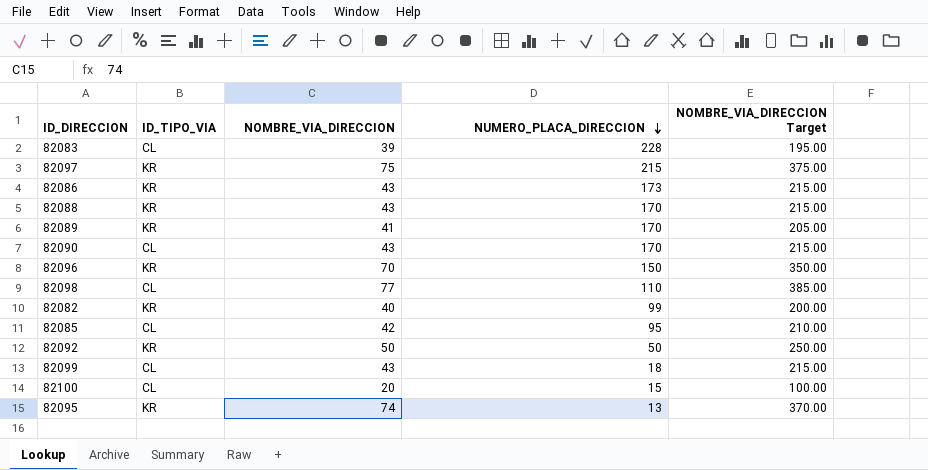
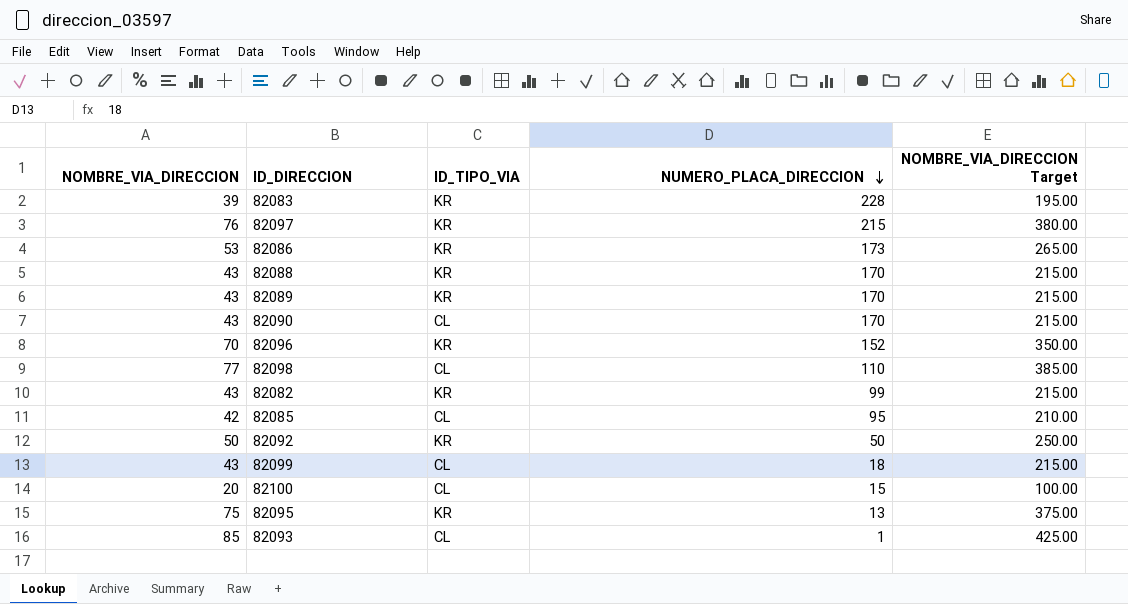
column NOMBRE_VIA_DIRECCION | position: 3 -> 1
82083 | ID_TIPO_VIA: CL -> KR
82097 | NOMBRE_VIA_DIRECCION: 75 -> 76
82097 | NOMBRE_VIA_DIRECCION Target: 375.00 -> 380.00
82086 | NOMBRE_VIA_DIRECCION: 43 -> 53
82086 | NOMBRE_VIA_DIRECCION Target: 215.00 -> 265.00
82089 | NOMBRE_VIA_DIRECCION: 41 -> 43
82089 | NOMBRE_VIA_DIRECCION Target: 205.00 -> 215.00
82096 | NUMERO_PLACA_DIRECCION: 150 -> 152
82082 | NOMBRE_VIA_DIRECCION: 40 -> 43
82082 | NOMBRE_VIA_DIRECCION Target: 200.00 -> 215.00
82095 | NOMBRE_VIA_DIRECCION: 74 -> 75
82095 | NOMBRE_VIA_DIRECCION Target: 370.00 -> 375.00
row 82093: none -> 85 | CL | 1 | 425.00

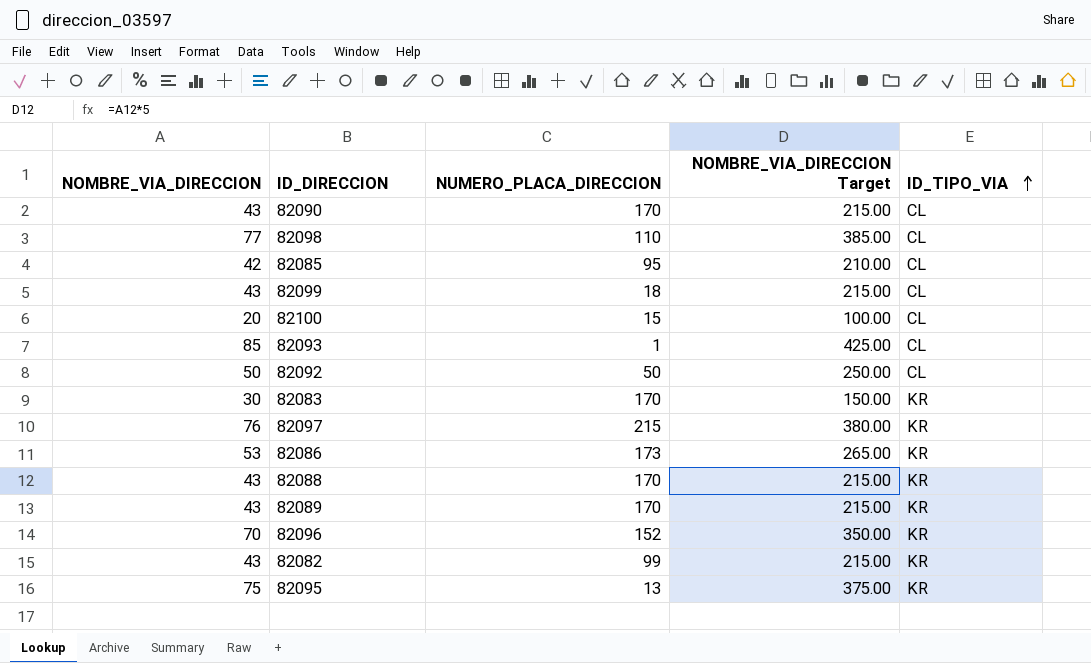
row order: NUMERO_PLACA_DIRECCION descending -> ID_TIPO_VIA ascending
column ID_TIPO_VIA | position: 3 -> 5
82092 | ID_TIPO_VIA: KR -> CL
82083 | NOMBRE_VIA_DIRECCION: 39 -> 30
82083 | NUMERO_PLACA_DIRECCION: 228 -> 170
82083 | NOMBRE_VIA_DIRECCION Target: 195.00 -> 150.00

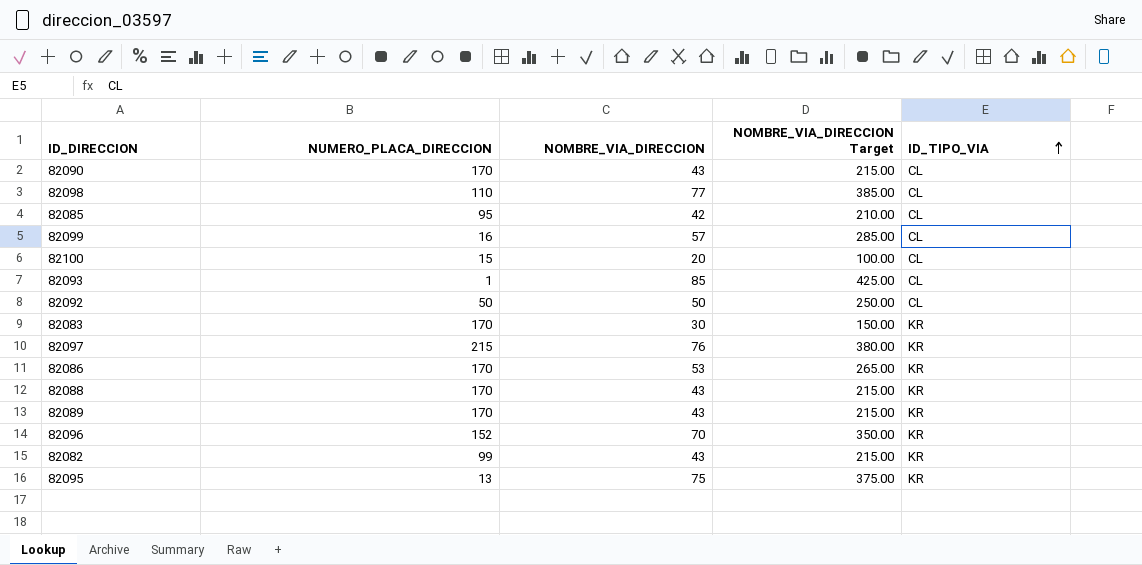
column NOMBRE_VIA_DIRECCION | position: 1 -> 3
82099 | NUMERO_PLACA_DIRECCION: 18 -> 16
82099 | NOMBRE_VIA_DIRECCION: 43 -> 57
82099 | NOMBRE_VIA_DIRECCION Target: 215.00 -> 285.00
82086 | NUMERO_PLACA_DIRECCION: 173 -> 170

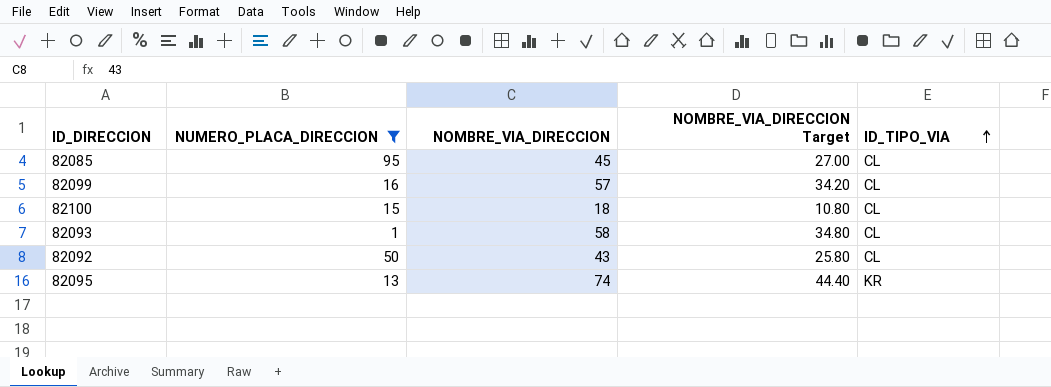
filter: none -> NUMERO_PLACA_DIRECCION <= 95
column NOMBRE_VIA_DIRECCION Target | formula: [NOMBRE_VIA_DIRECCION] * 5 -> [NOMBRE_VIA_DIRECCION] * 0.6
82085 | NOMBRE_VIA_DIRECCION: 42 -> 45
82100 | NOMBRE_VIA_DIRECCION: 20 -> 18
82093 | NOMBRE_VIA_DIRECCION: 85 -> 58
82092 | NOMBRE_VIA_DIRECCION: 50 -> 43
82095 | NOMBRE_VIA_DIRECCION: 75 -> 74

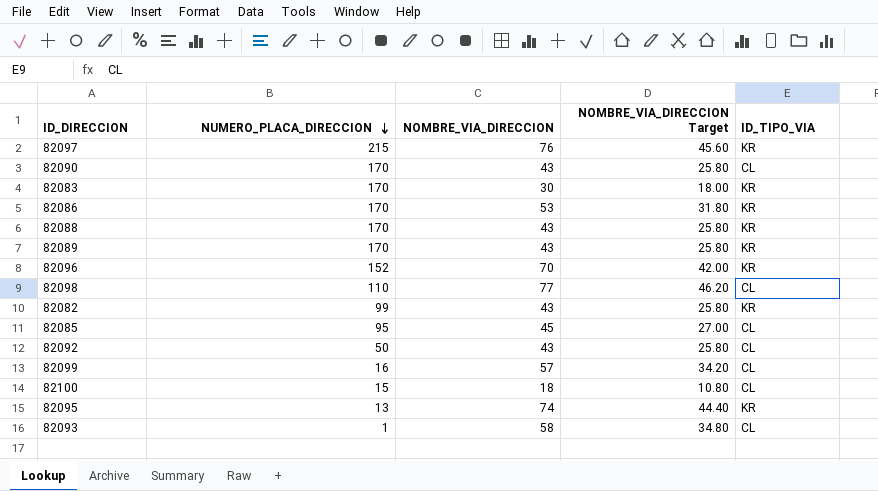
filter: NUMERO_PLACA_DIRECCION <= 95 -> none
row order: ID_TIPO_VIA ascending -> NUMERO_PLACA_DIRECCION descending

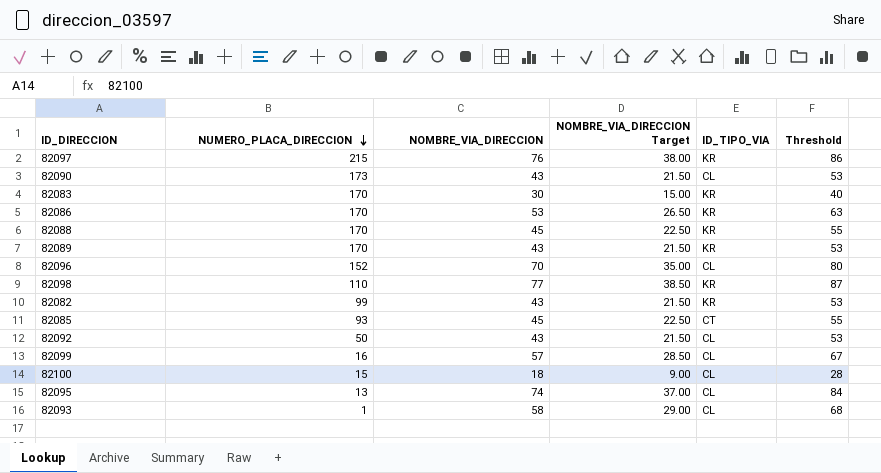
column NOMBRE_VIA_DIRECCION Target | formula: [NOMBRE_VIA_DIRECCION] * 0.6 -> [NOMBRE_VIA_DIRECCION] * 0.5
column Threshold | formula: none -> [NOMBRE_VIA_DIRECCION] + 10
82090 | NUMERO_PLACA_DIRECCION: 170 -> 173
82088 | NOMBRE_VIA_DIRECCION: 43 -> 45
82096 | ID_TIPO_VIA: KR -> CL
82098 | ID_TIPO_VIA: CL -> KR
82085 | NUMERO_PLACA_DIRECCION: 95 -> 93
82085 | ID_TIPO_VIA: CL -> CT
82095 | ID_TIPO_VIA: KR -> CL

